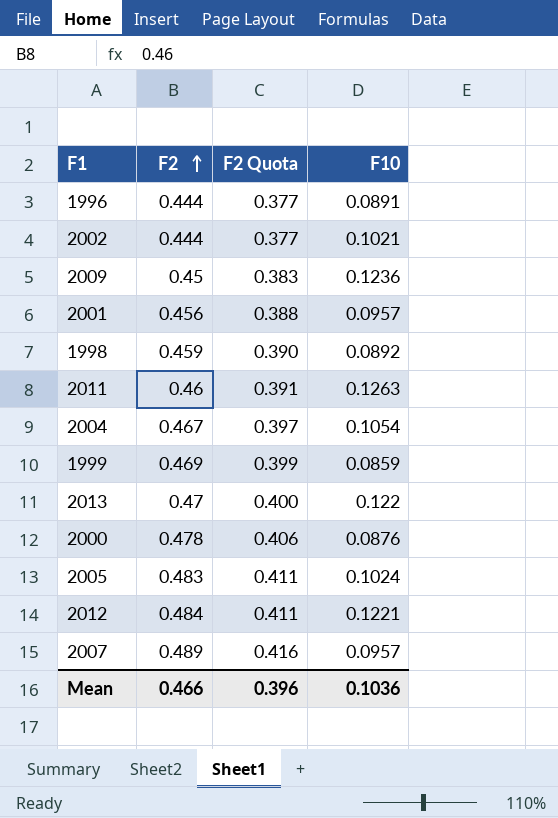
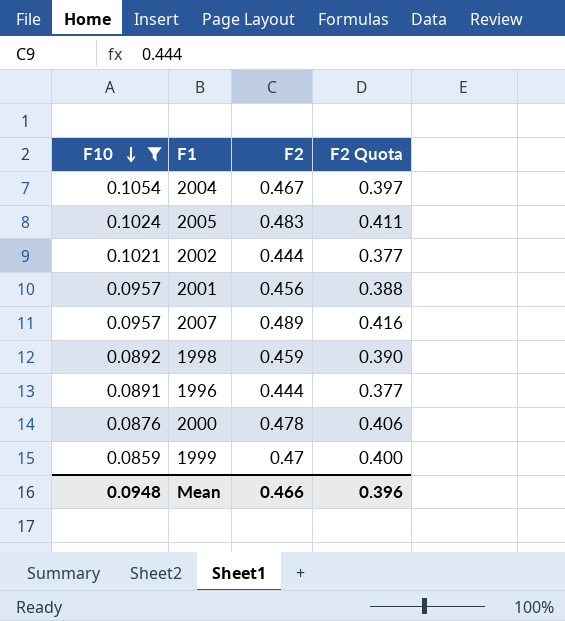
filter: none -> F10 <= 0.1054
row order: F2 ascending -> F10 descending
column F10 | position: 4 -> 1
1999 | F2: 0.469 -> 0.47
1999 | F2 Quota: 0.399 -> 0.400
Mean | F10: 0.1036 -> 0.0948

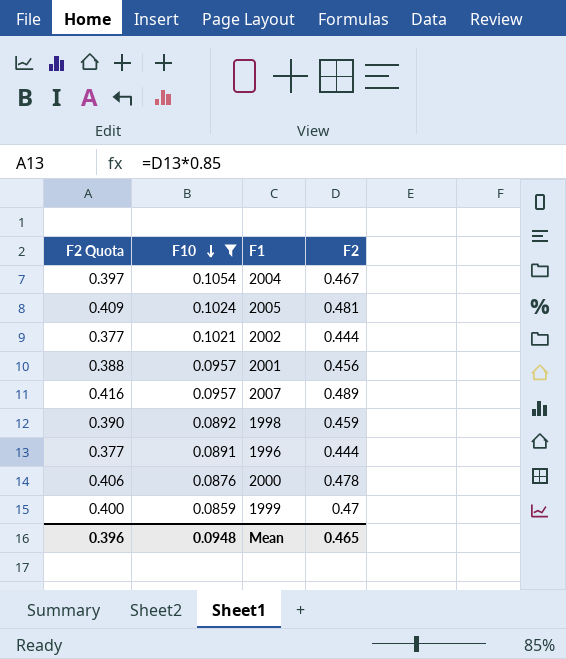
column F2 Quota | position: 4 -> 1
2005 | F2 Quota: 0.411 -> 0.409
2005 | F2: 0.483 -> 0.481
Mean | F2: 0.466 -> 0.465

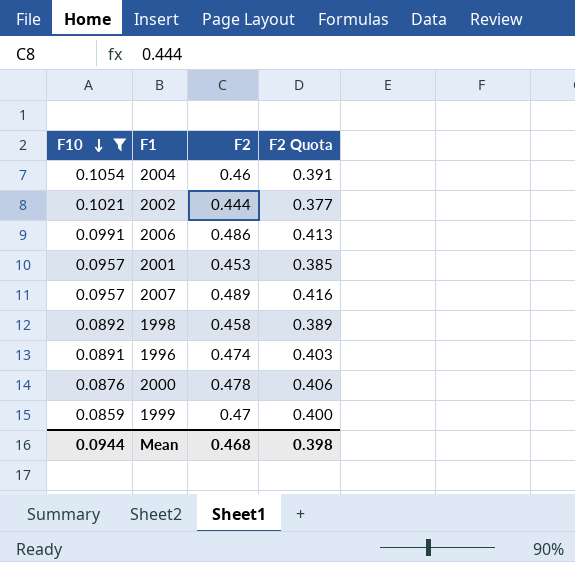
column F2 Quota | position: 1 -> 4
row 2005: 0.409 | 0.1024 | 0.481 -> none
2004 | F2: 0.467 -> 0.46
2004 | F2 Quota: 0.397 -> 0.391
row 2006: none -> 0.0991 | 0.486 | 0.413
2001 | F2: 0.456 -> 0.453
2001 | F2 Quota: 0.388 -> 0.385
1998 | F2: 0.459 -> 0.458
1998 | F2 Quota: 0.390 -> 0.389
1996 | F2: 0.444 -> 0.474
1996 | F2 Quota: 0.377 -> 0.403
Mean | F10: 0.0948 -> 0.0944
Mean | F2: 0.465 -> 0.468
Mean | F2 Quota: 0.396 -> 0.398

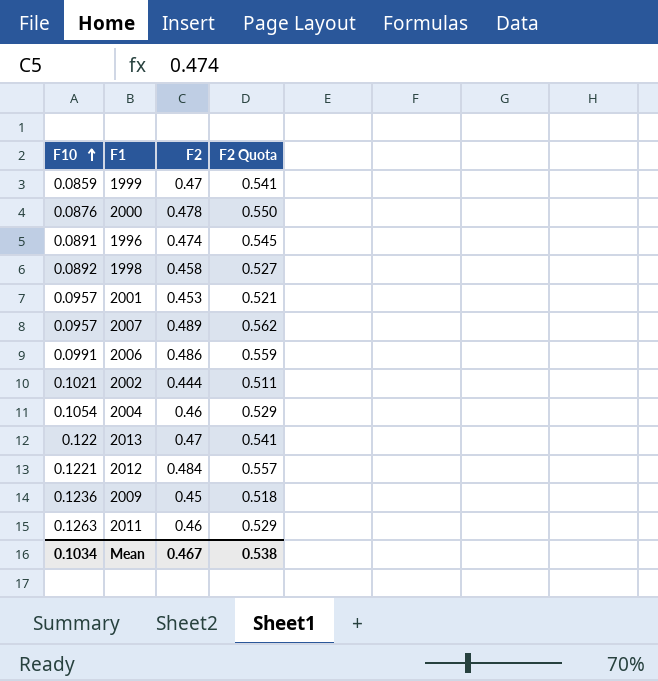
filter: F10 <= 0.1054 -> none
row order: F10 descending -> F10 ascending
column F2 Quota | formula: [F2] * 0.85 -> [F2] * 1.15
Mean | F10: 0.0944 -> 0.1034
Mean | F2: 0.468 -> 0.467
Mean | F2 Quota: 0.398 -> 0.538

